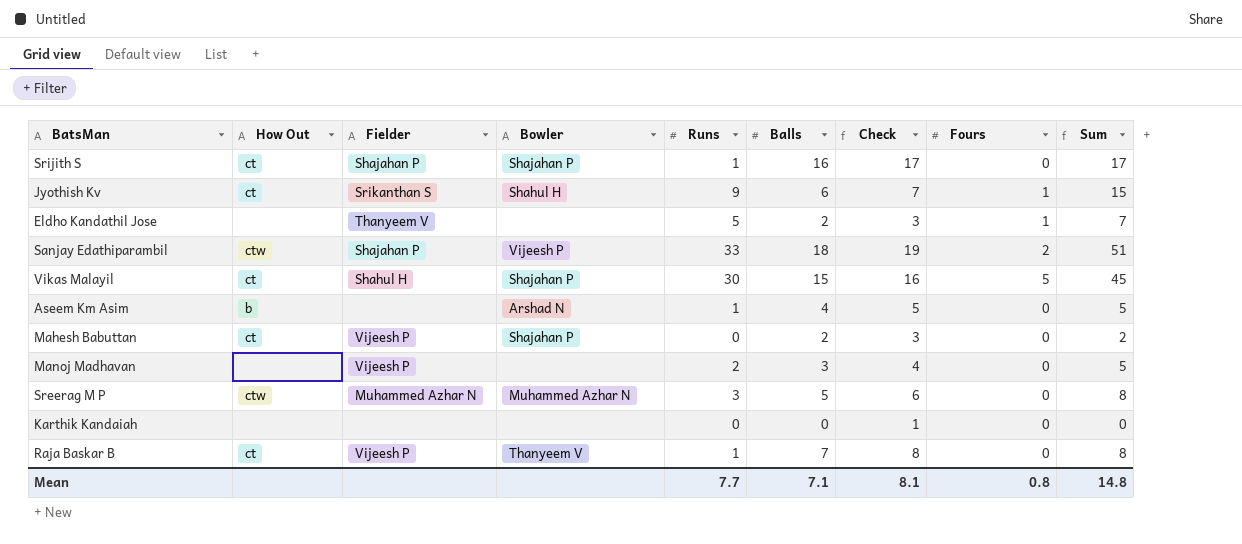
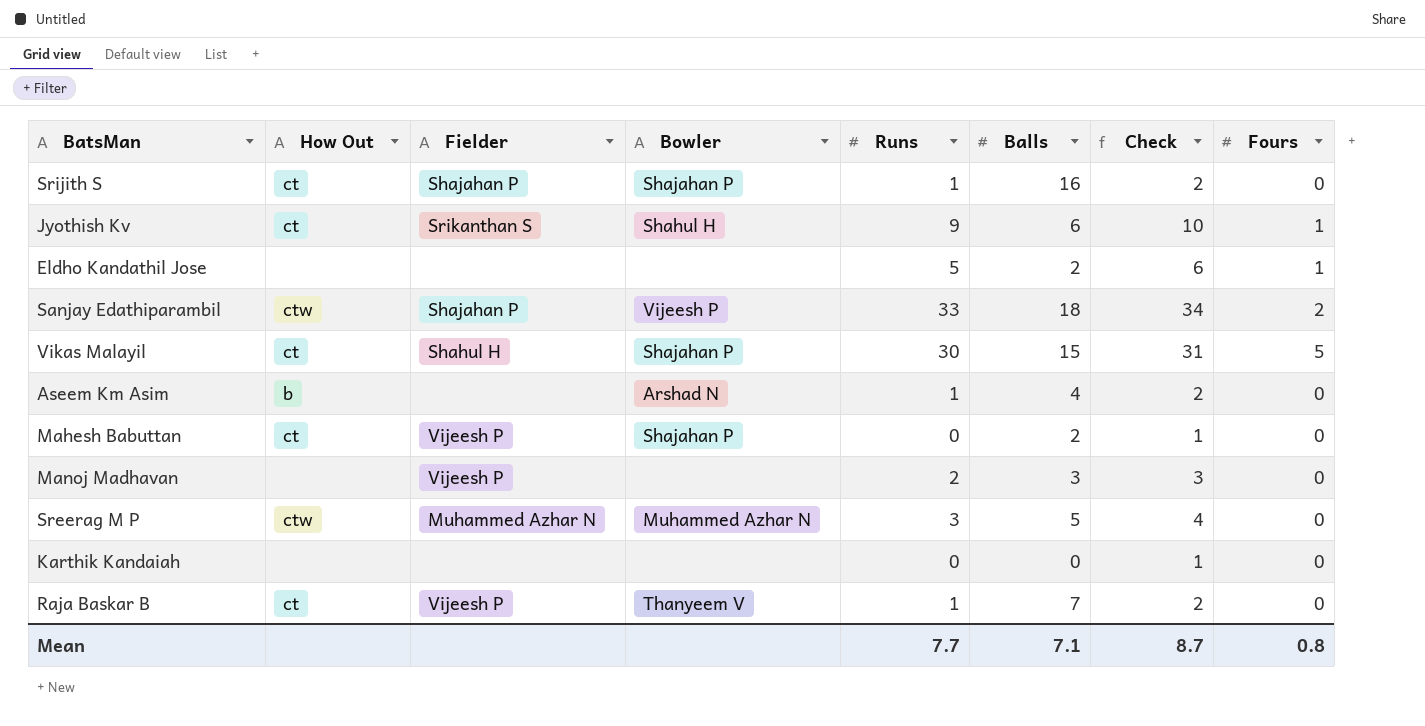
column Sum | formula: [Runs] + [Balls] -> none
column Check | formula: [Balls] + 1 -> [Runs] + 1
Eldho Kandathil Jose | Fielder: Thanyeem V -> none
Mean | Check: 8.1 -> 8.7

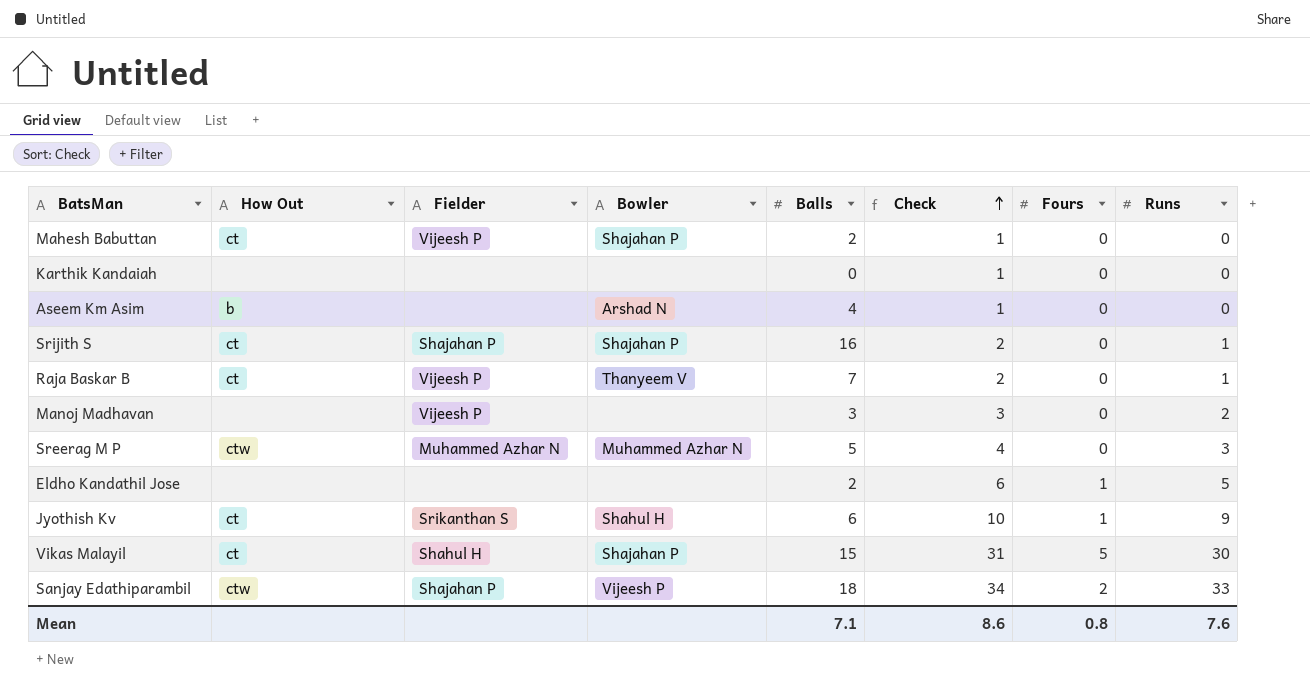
row order: none -> Check ascending
column Runs | position: 5 -> 8
Aseem Km Asim | Check: 2 -> 1
Aseem Km Asim | Runs: 1 -> 0
Mean | Check: 8.7 -> 8.6
Mean | Runs: 7.7 -> 7.6

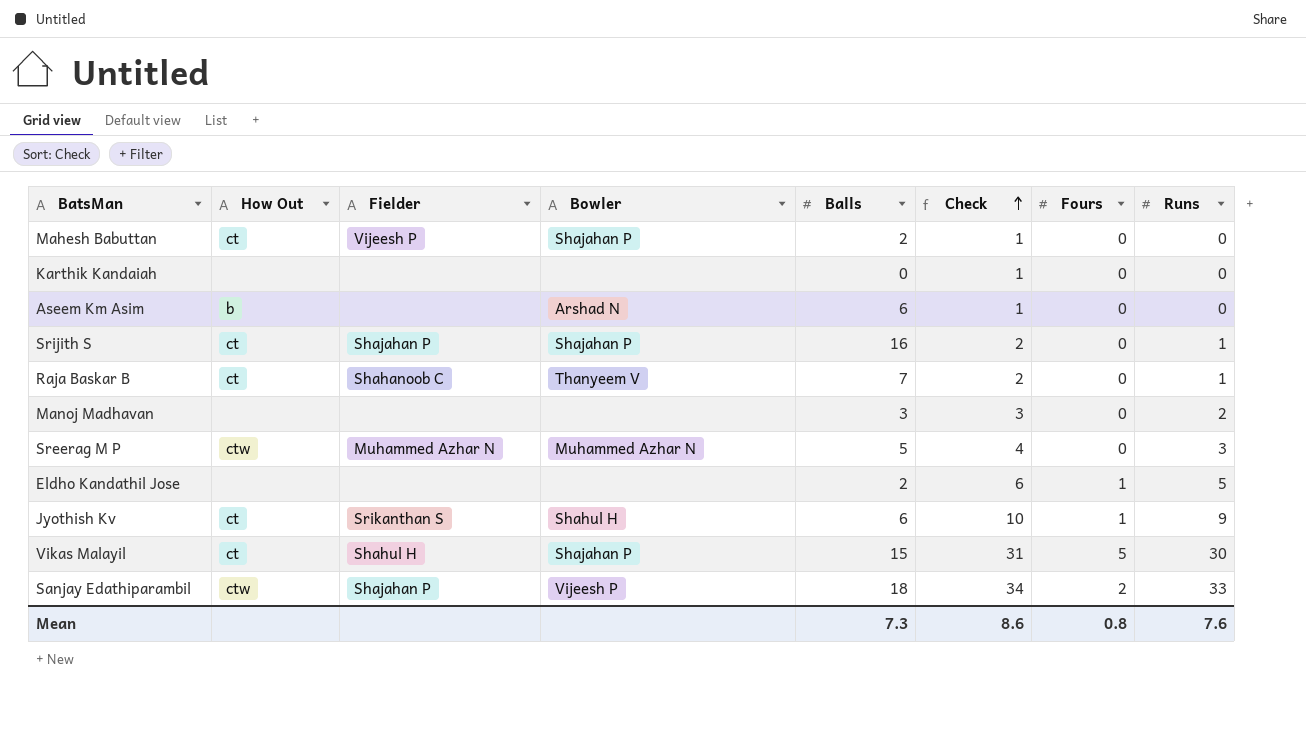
Aseem Km Asim | Balls: 4 -> 6
Raja Baskar B | Fielder: Vijeesh P -> Shahanoob C
Manoj Madhavan | Fielder: Vijeesh P -> none
Mean | Balls: 7.1 -> 7.3

